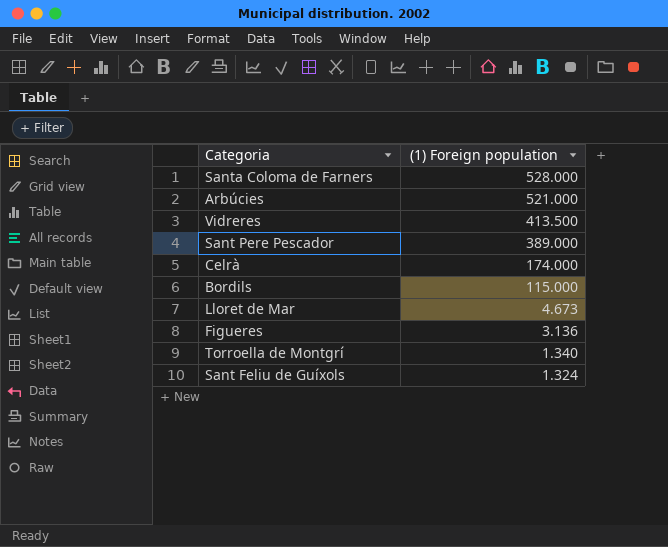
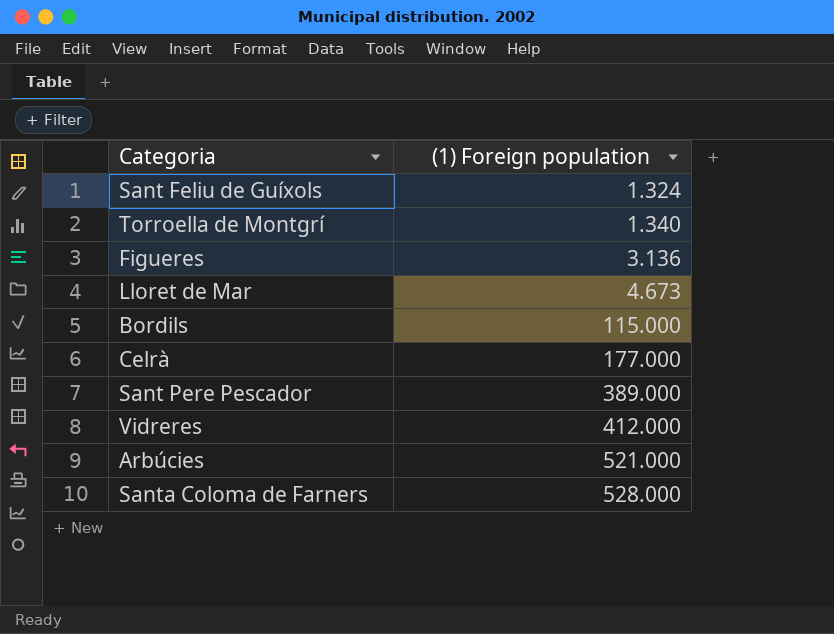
row order: (1) Foreign population descending -> (1) Foreign population ascending
Celrà | (1) Foreign population: 174.000 -> 177.000
Vidreres | (1) Foreign population: 413.500 -> 412.000

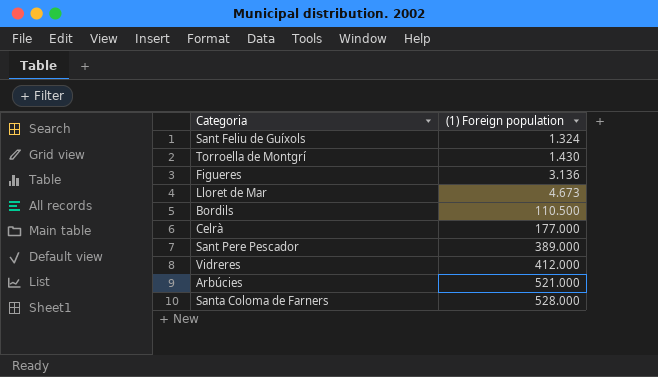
Torroella de Montgrí | (1) Foreign population: 1.340 -> 1.430
Bordils | (1) Foreign population: 115.000 -> 110.500

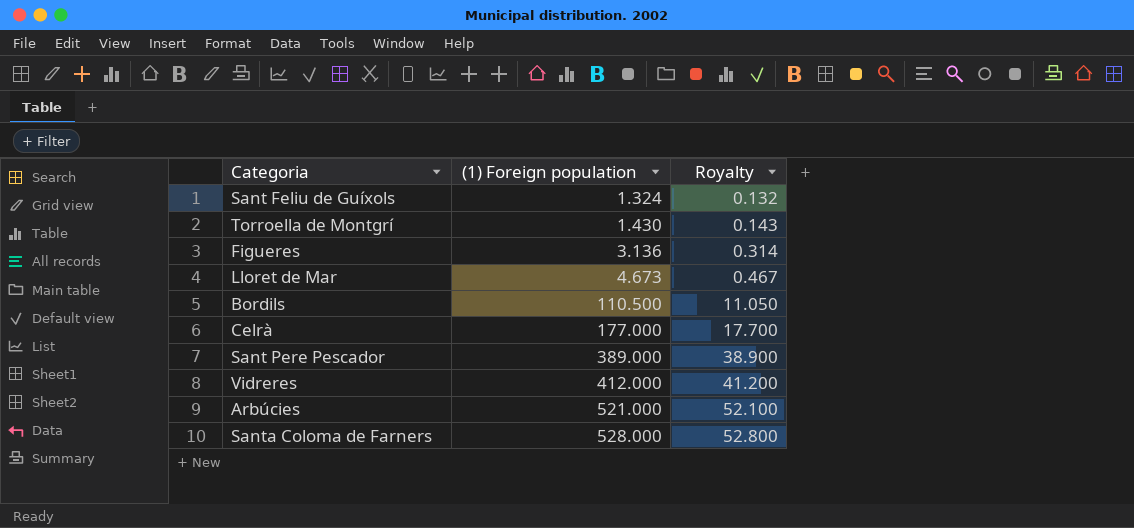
column Royalty | formula: none -> [(1) Foreign population] * 0.1

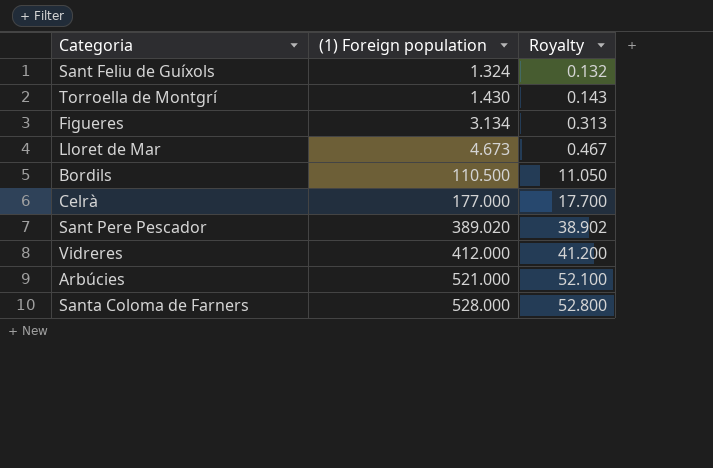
Figueres | (1) Foreign population: 3.136 -> 3.134
Figueres | Royalty: 0.314 -> 0.313
Sant Pere Pescador | (1) Foreign population: 389.000 -> 389.020
Sant Pere Pescador | Royalty: 38.900 -> 38.902

